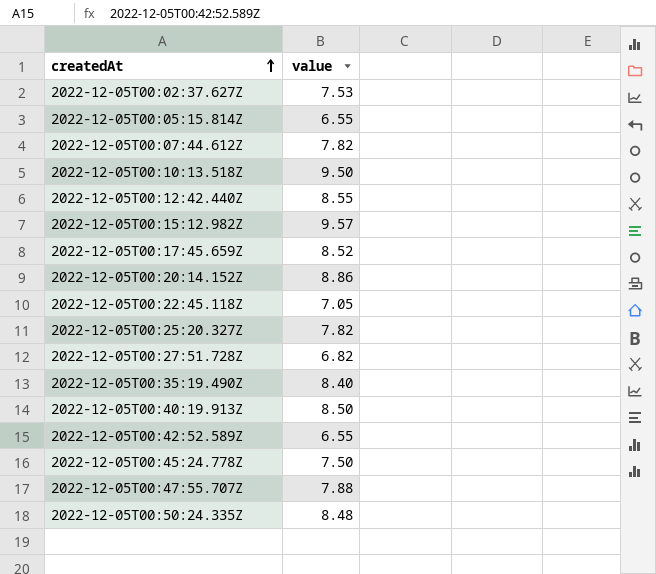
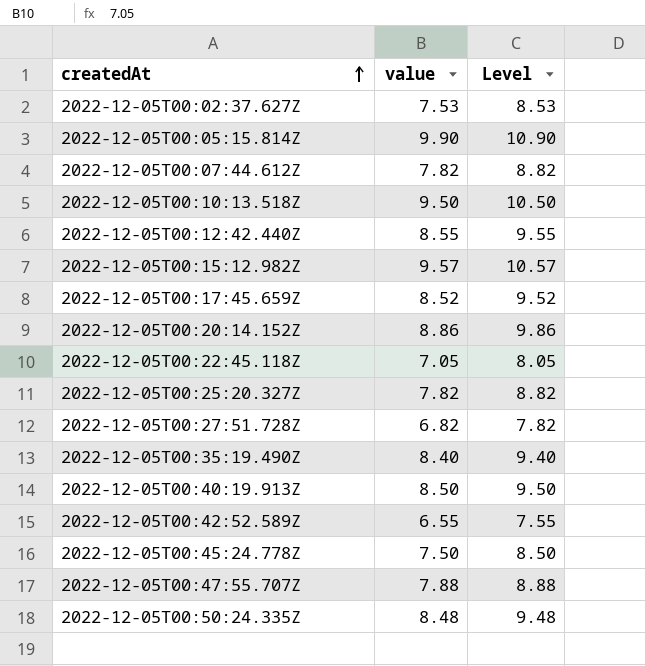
column Level | formula: none -> [value] + 1
2022-12-05T00:05:15.814Z | value: 6.55 -> 9.90

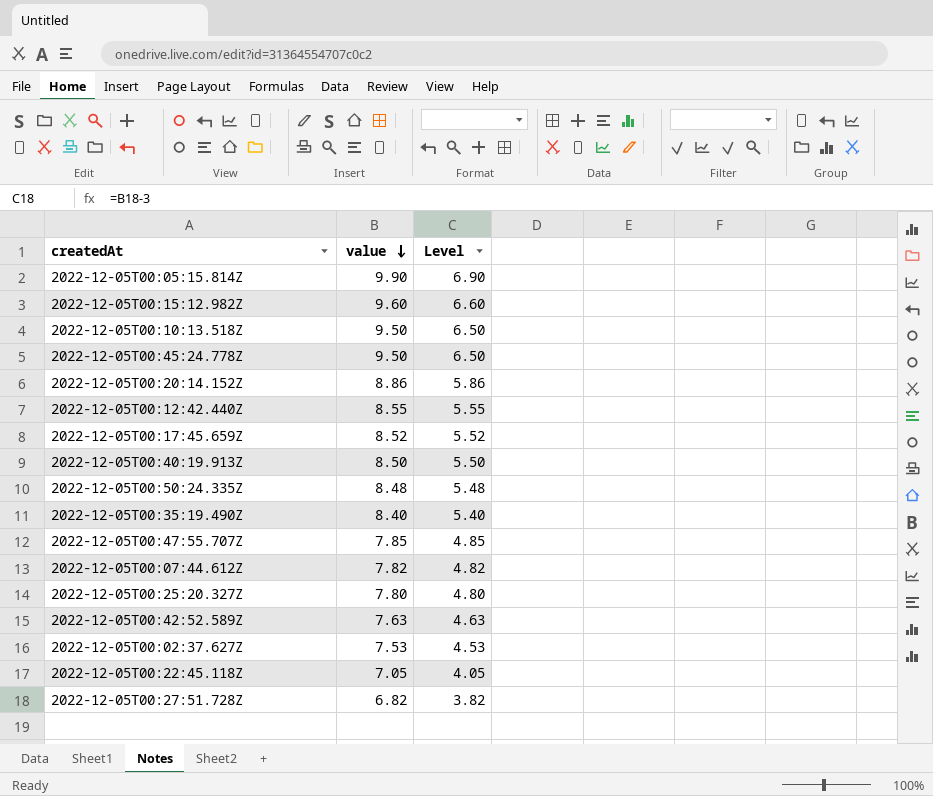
row order: createdAt ascending -> value descending
column Level | formula: [value] + 1 -> [value] - 3
2022-12-05T00:15:12.982Z | value: 9.57 -> 9.60
2022-12-05T00:45:24.778Z | value: 7.50 -> 9.50
2022-12-05T00:47:55.707Z | value: 7.88 -> 7.85
2022-12-05T00:25:20.327Z | value: 7.82 -> 7.80
2022-12-05T00:42:52.589Z | value: 6.55 -> 7.63

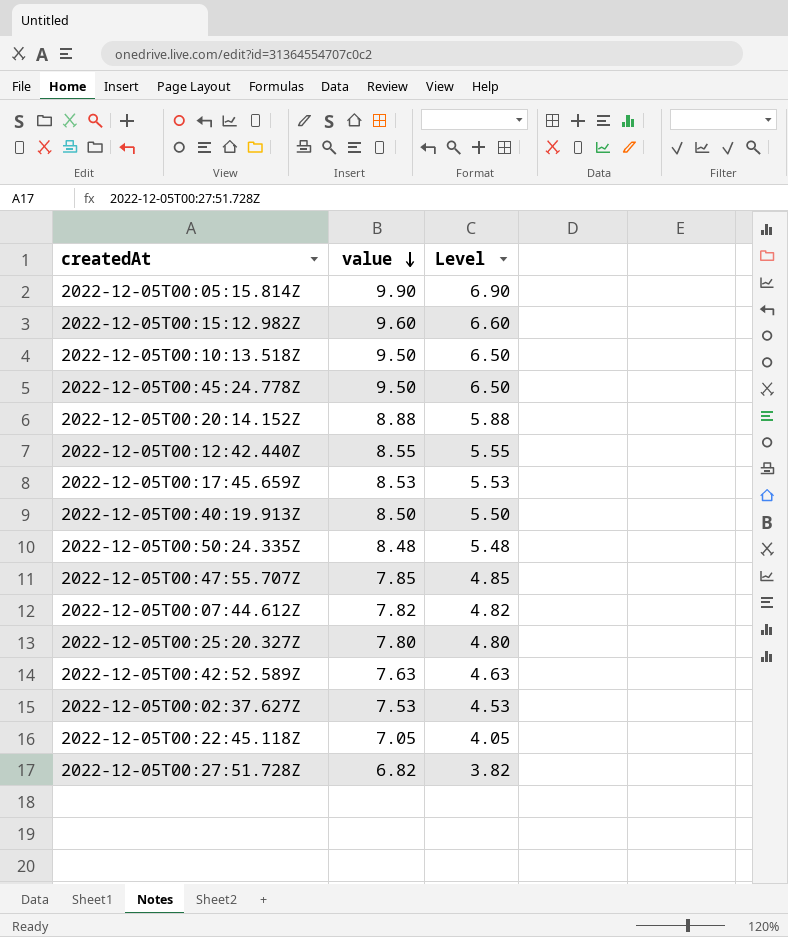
row 2022-12-05T00:35:19.490Z: 8.40 | 5.40 -> none
2022-12-05T00:20:14.152Z | value: 8.86 -> 8.88
2022-12-05T00:20:14.152Z | Level: 5.86 -> 5.88
2022-12-05T00:17:45.659Z | value: 8.52 -> 8.53
2022-12-05T00:17:45.659Z | Level: 5.52 -> 5.53

